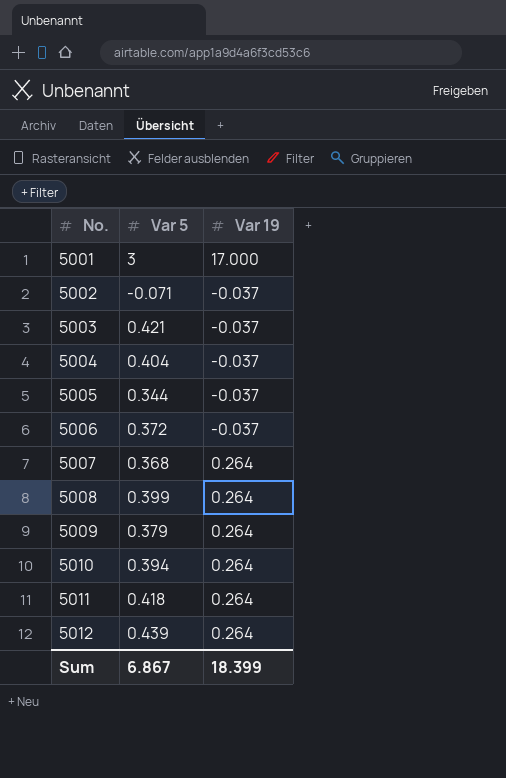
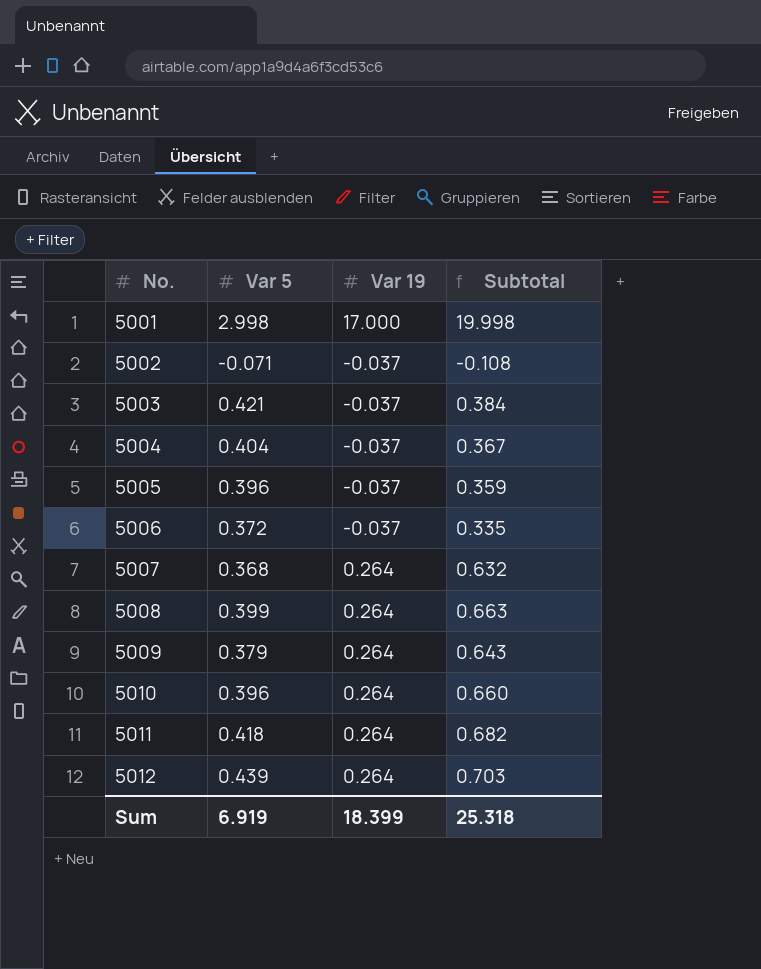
column Subtotal | formula: none -> [Var 5] + [Var 19]
5001 | Var 5: 3 -> 2.998
5005 | Var 5: 0.344 -> 0.396
5010 | Var 5: 0.394 -> 0.396
Sum | Var 5: 6.867 -> 6.919

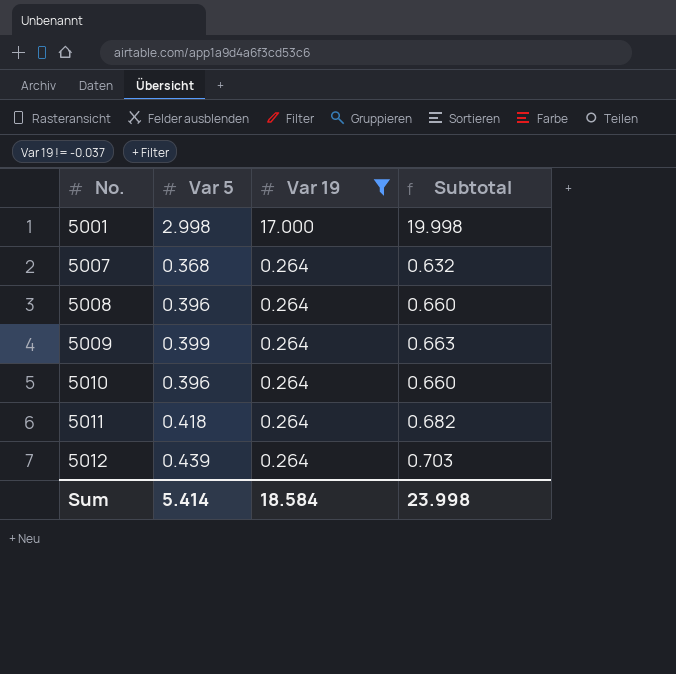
filter: none -> Var 19 != -0.037
5008 | Var 5: 0.399 -> 0.396
5008 | Subtotal: 0.663 -> 0.660
5009 | Var 5: 0.379 -> 0.399
5009 | Subtotal: 0.643 -> 0.663
Sum | Var 5: 6.919 -> 5.414
Sum | Var 19: 18.399 -> 18.584
Sum | Subtotal: 25.318 -> 23.998

